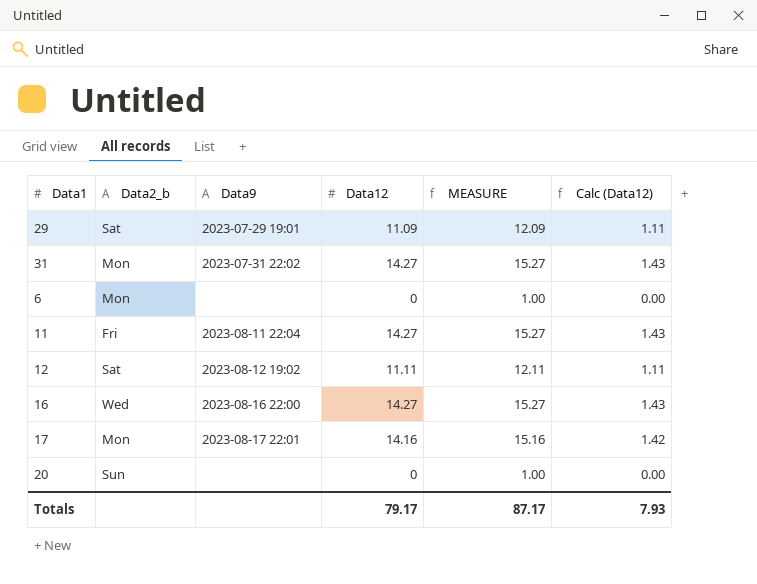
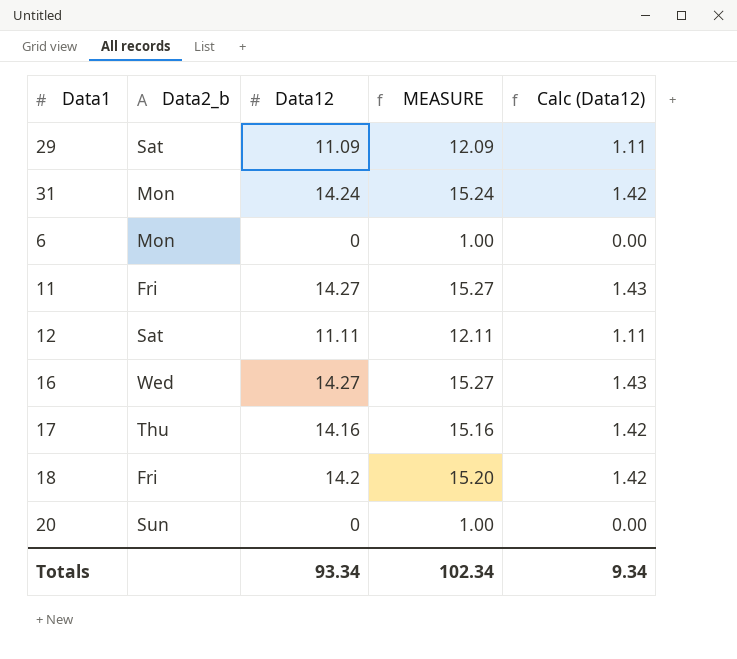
column Data9 | position: 3 -> none
31 | Data12: 14.27 -> 14.24
31 | MEASURE: 15.27 -> 15.24
31 | Calc (Data12): 1.43 -> 1.42
17 | Data2_b: Mon -> Thu
row 18: none -> Fri | 14.2 | 15.20 | 1.42
Totals | Data12: 79.17 -> 93.34
Totals | MEASURE: 87.17 -> 102.34
Totals | Calc (Data12): 7.93 -> 9.34

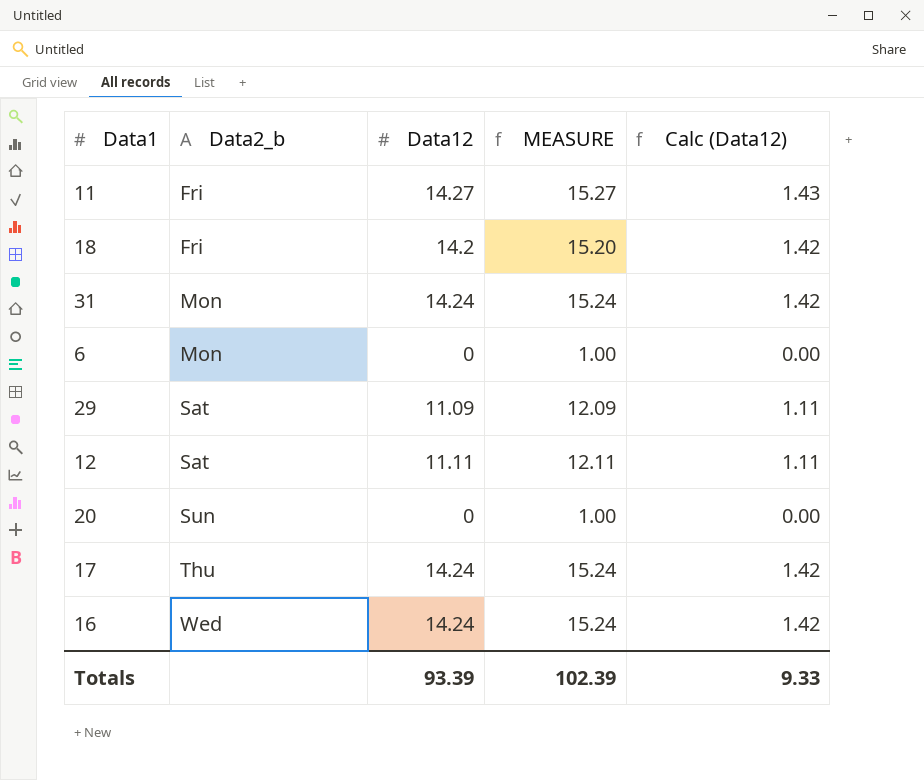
row order: none -> Data2_b ascending
17 | Data12: 14.16 -> 14.24
17 | MEASURE: 15.16 -> 15.24
16 | Data12: 14.27 -> 14.24
16 | MEASURE: 15.27 -> 15.24
16 | Calc (Data12): 1.43 -> 1.42
Totals | Data12: 93.34 -> 93.39
Totals | MEASURE: 102.34 -> 102.39
Totals | Calc (Data12): 9.34 -> 9.33

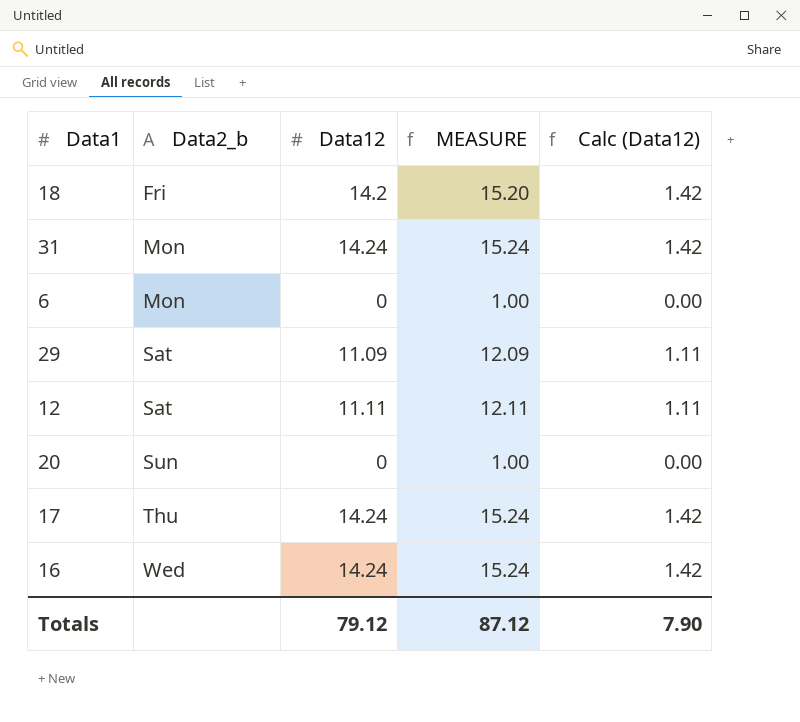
row 11: Fri | 14.27 | 15.27 | 1.43 -> none
Totals | Data12: 93.39 -> 79.12
Totals | MEASURE: 102.39 -> 87.12
Totals | Calc (Data12): 9.33 -> 7.90

